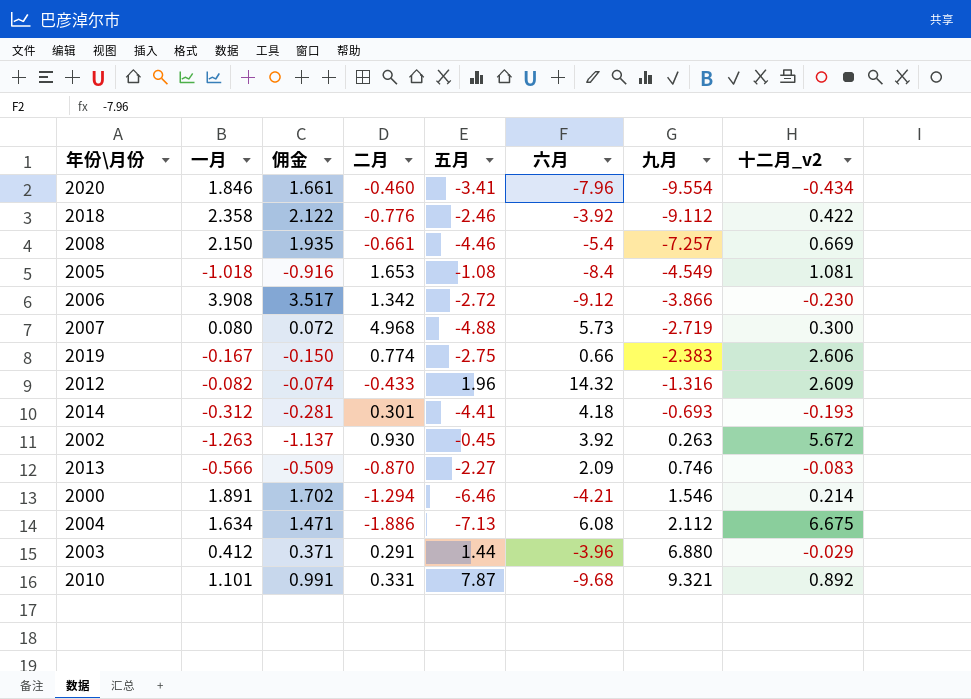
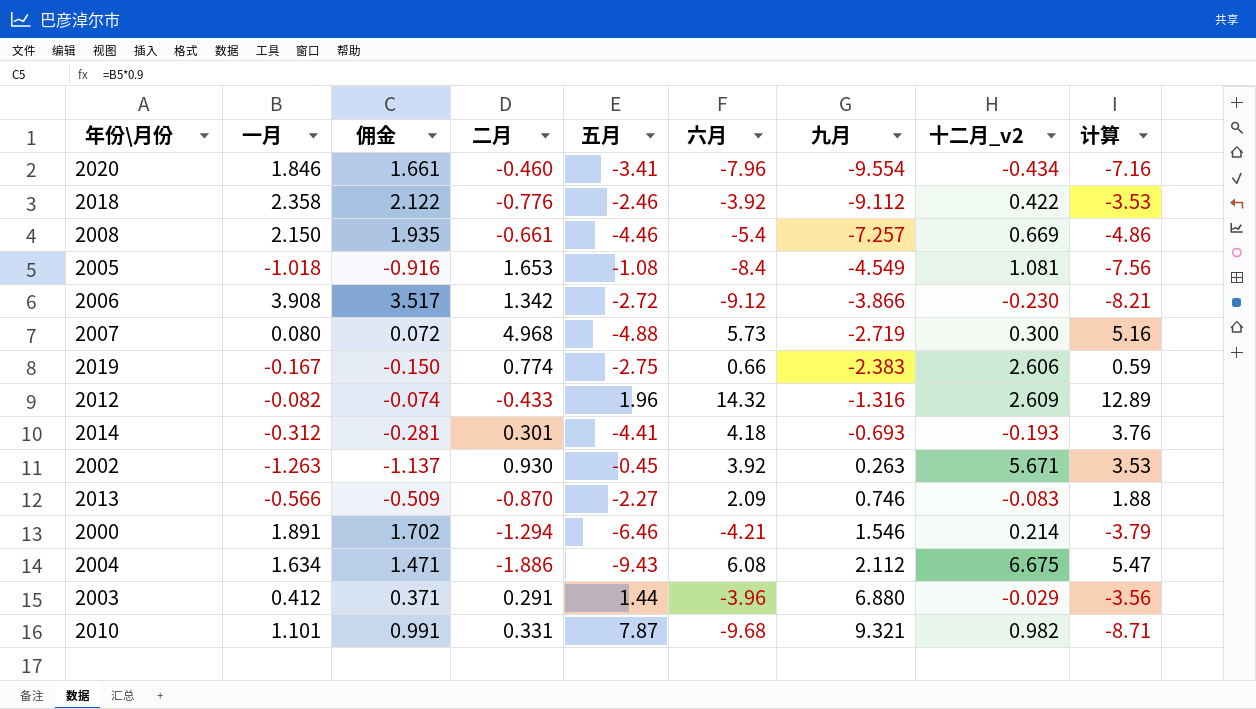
column 计算 | formula: none -> [六月] * 0.9
2002 | 十二月_v2: 5.672 -> 5.671
2004 | 五月: -7.13 -> -9.43
2010 | 十二月_v2: 0.892 -> 0.982

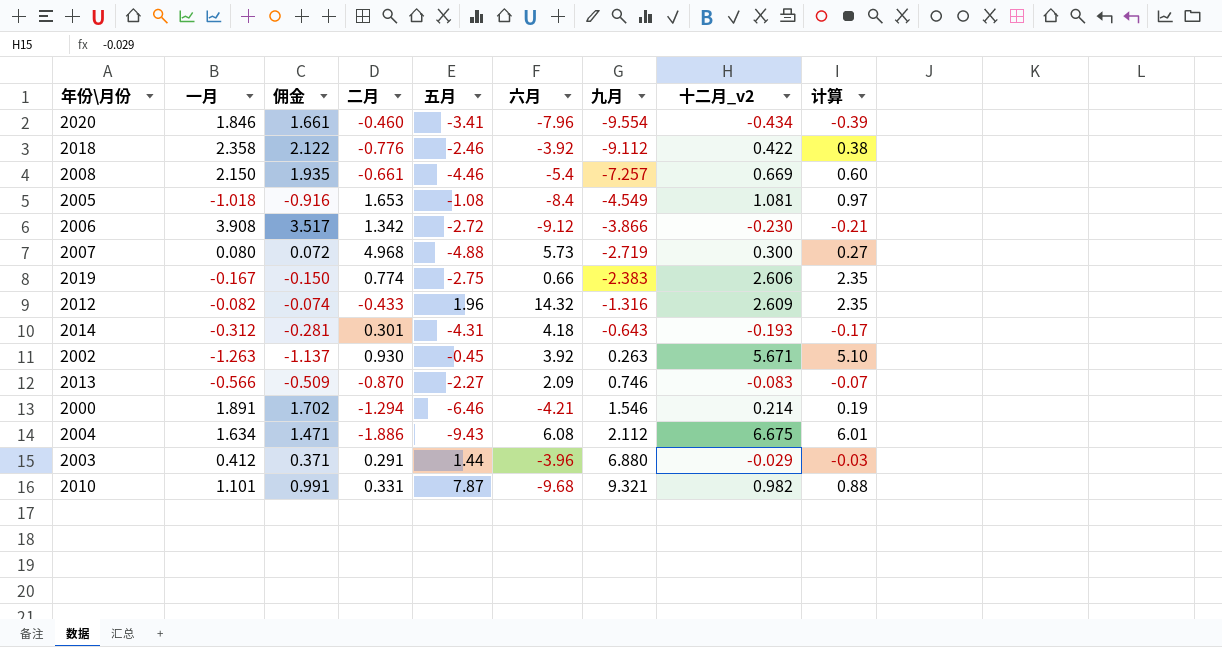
column 计算 | formula: [六月] * 0.9 -> [十二月_v2] * 0.9
2014 | 五月: -4.41 -> -4.31
2014 | 九月: -0.693 -> -0.643

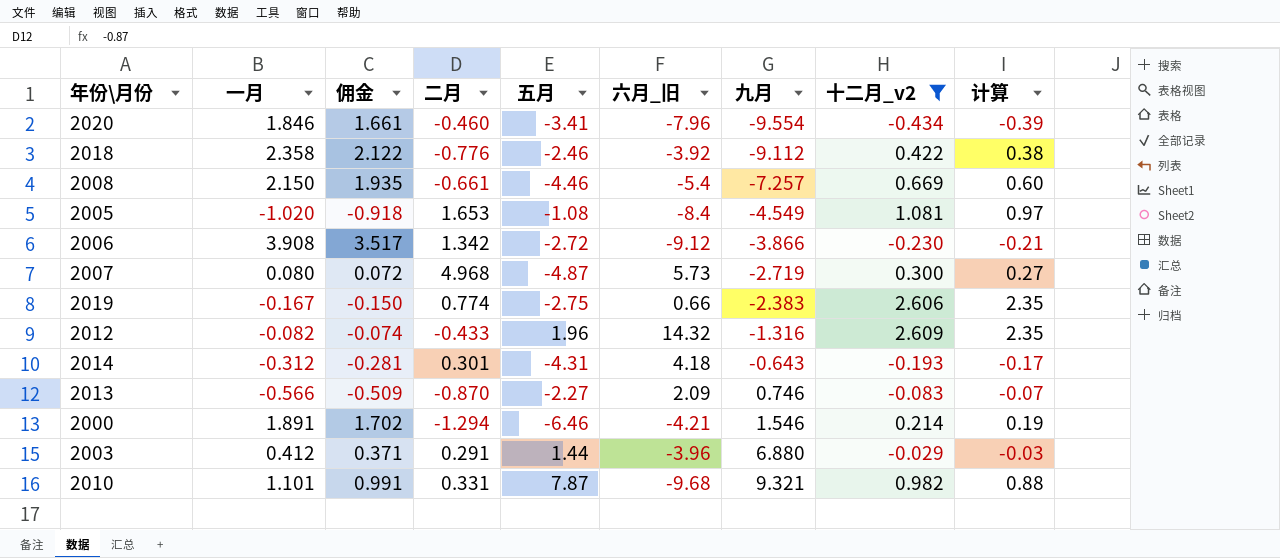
filter: none -> 十二月_v2 <= 2.609
column name: 六月 -> 六月_旧
2005 | 一月: -1.018 -> -1.020
2005 | 佣金: -0.916 -> -0.918
2007 | 五月: -4.88 -> -4.87

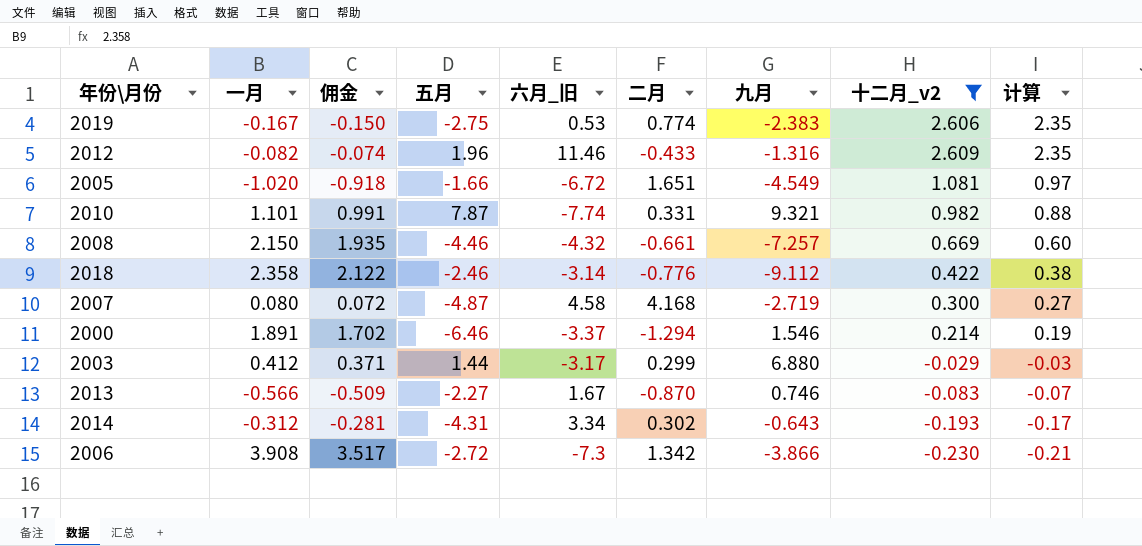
row order: 九月 ascending -> 计算 descending
column 二月 | position: 4 -> 6
row 2020: 1.846 | 1.661 | -0.460 | -3.41 | -7.96 | -9.554 | -0.434 | -0.39 -> none
2019 | 六月_旧: 0.66 -> 0.53
2012 | 六月_旧: 14.32 -> 11.46
2005 | 五月: -1.08 -> -1.66
2005 | 六月_旧: -8.4 -> -6.72
2005 | 二月: 1.653 -> 1.651
2010 | 六月_旧: -9.68 -> -7.74
2008 | 六月_旧: -5.4 -> -4.32
2018 | 六月_旧: -3.92 -> -3.14
2007 | 六月_旧: 5.73 -> 4.58
2007 | 二月: 4.968 -> 4.168
2000 | 六月_旧: -4.21 -> -3.37
2003 | 六月_旧: -3.96 -> -3.17
2003 | 二月: 0.291 -> 0.299
2013 | 六月_旧: 2.09 -> 1.67
2014 | 六月_旧: 4.18 -> 3.34
2014 | 二月: 0.301 -> 0.302
2006 | 六月_旧: -9.12 -> -7.3

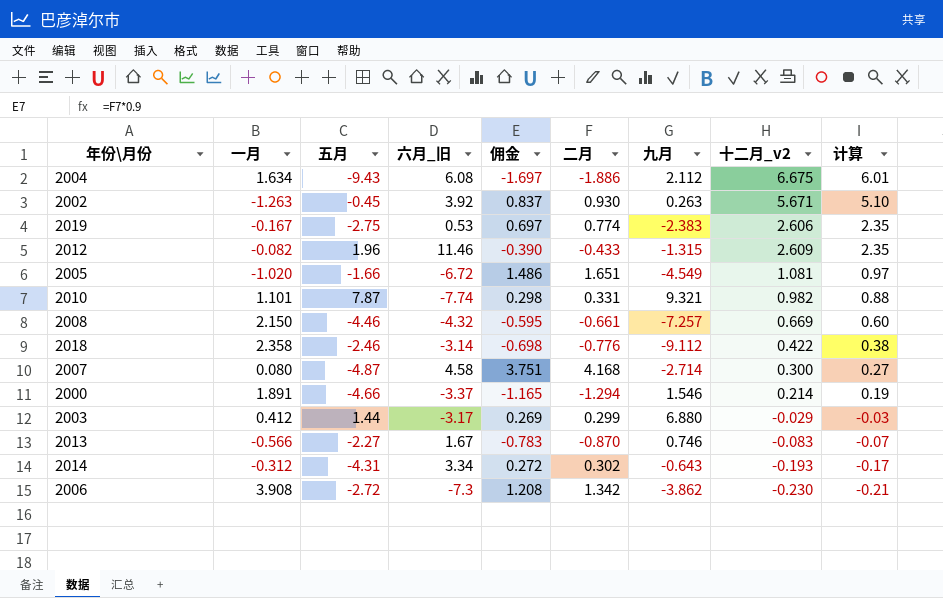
filter: 十二月_v2 <= 2.609 -> none
column 佣金 | formula: [一月] * 0.9 -> [二月] * 0.9
column 佣金 | position: 3 -> 5
2012 | 九月: -1.316 -> -1.315
2007 | 九月: -2.719 -> -2.714
2000 | 五月: -6.46 -> -4.66
2006 | 九月: -3.866 -> -3.862

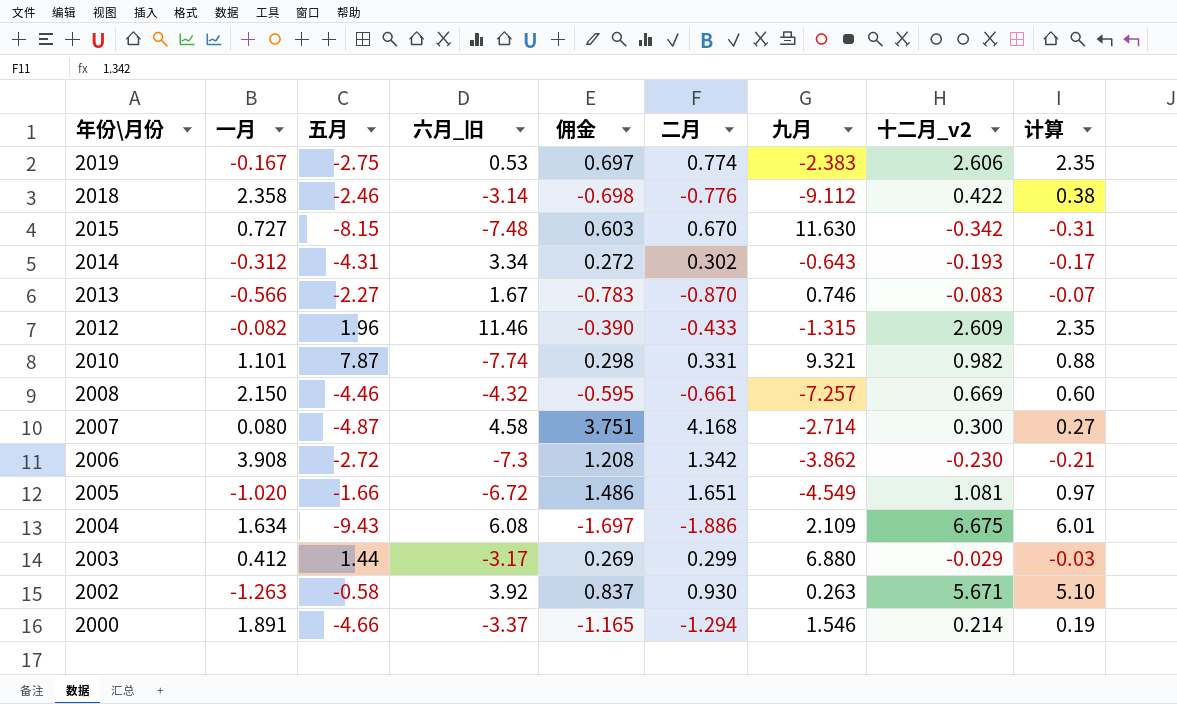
row order: 计算 descending -> 年份\月份 descending
row 2015: none -> 0.727 | -8.15 | -7.48 | 0.603 | 0.670 | 11.630 | -0.342 | -0.31
2004 | 九月: 2.112 -> 2.109
2002 | 五月: -0.45 -> -0.58

